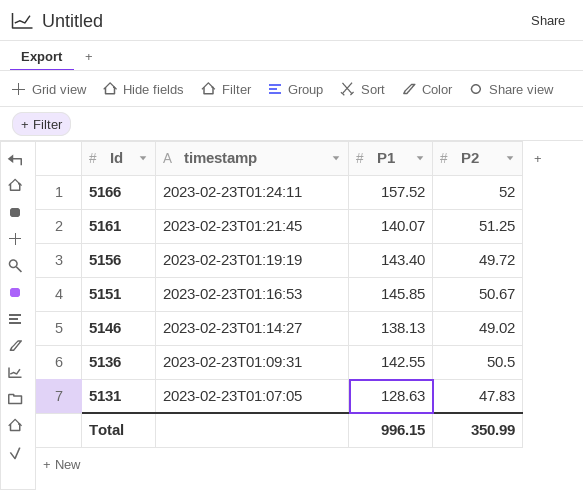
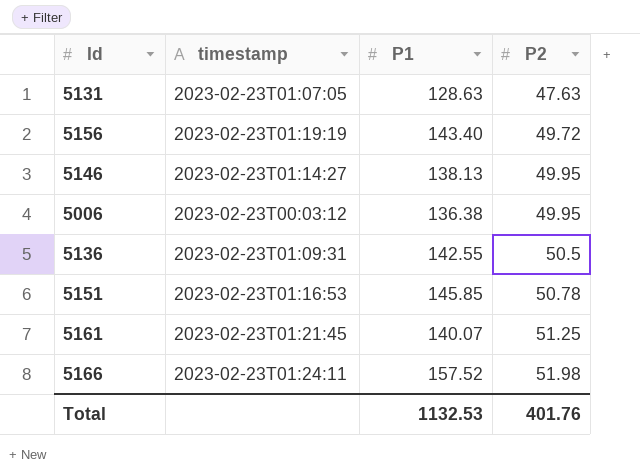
row order: Id descending -> P2 ascending
5131 | P2: 47.83 -> 47.63
5146 | P2: 49.02 -> 49.95
row 5006: none -> 2023-02-23T00:03:12 | 136.38 | 49.95
5151 | P2: 50.67 -> 50.78
5166 | P2: 52 -> 51.98
Total | P1: 996.15 -> 1132.53
Total | P2: 350.99 -> 401.76

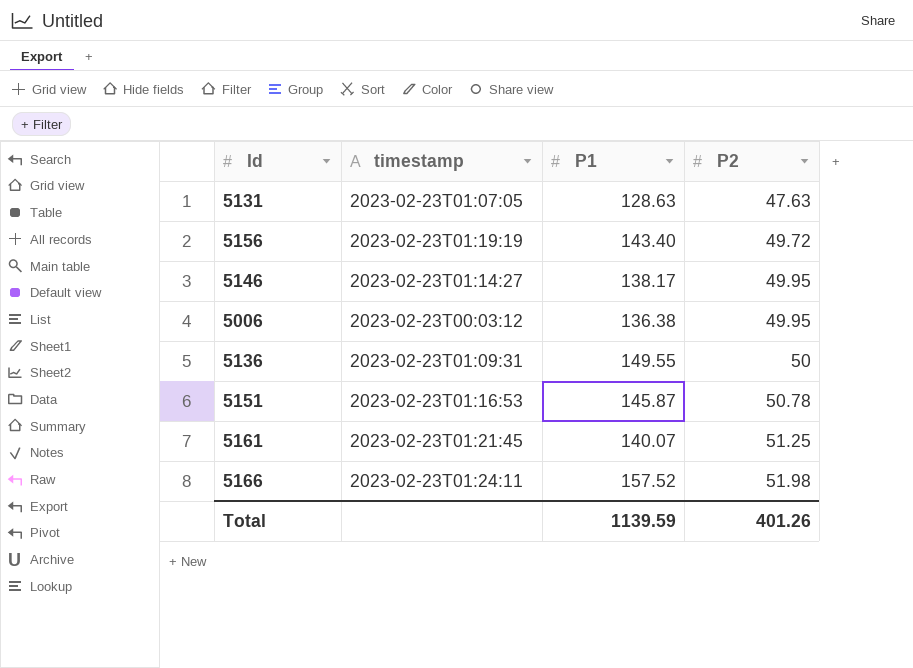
5146 | P1: 138.13 -> 138.17
5136 | P1: 142.55 -> 149.55
5136 | P2: 50.5 -> 50
5151 | P1: 145.85 -> 145.87
Total | P1: 1132.53 -> 1139.59
Total | P2: 401.76 -> 401.26

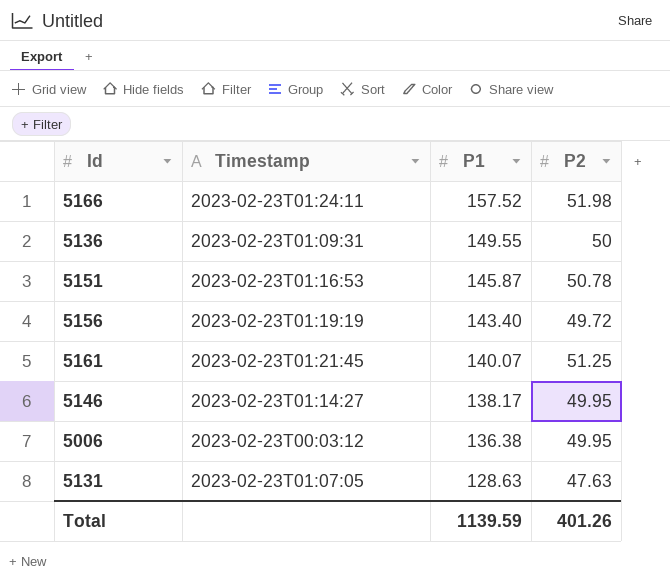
row order: P2 ascending -> P1 descending
column name: timestamp -> Timestamp

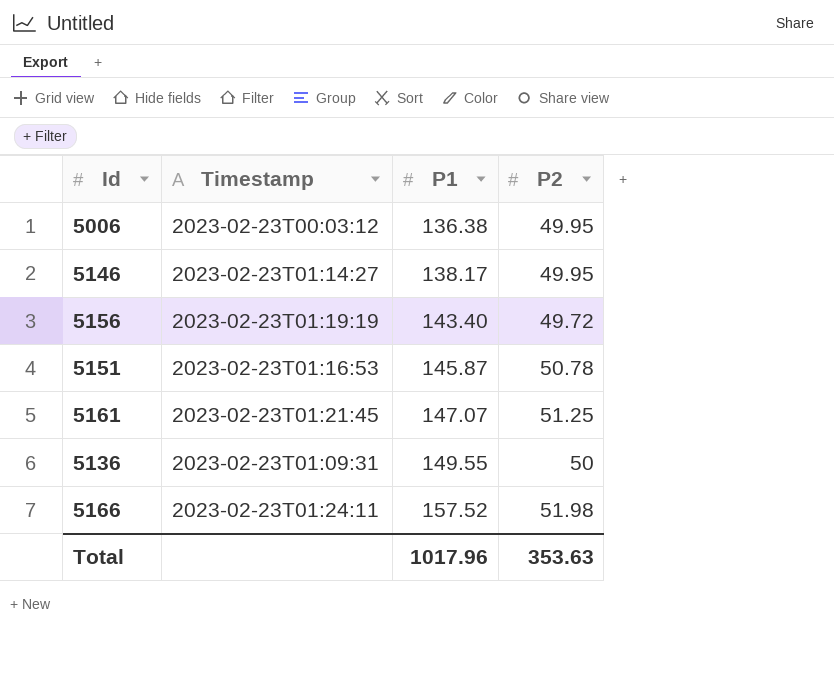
row order: P1 descending -> P1 ascending
row 5131: 2023-02-23T01:07:05 | 128.63 | 47.63 -> none
5161 | P1: 140.07 -> 147.07
Total | P1: 1139.59 -> 1017.96
Total | P2: 401.26 -> 353.63

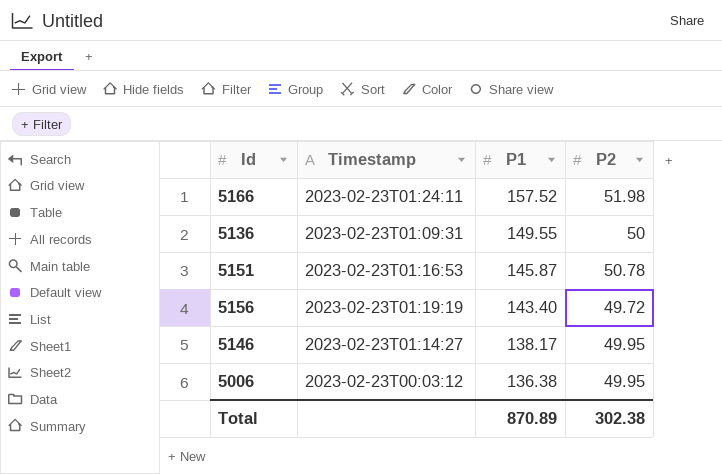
row order: P1 ascending -> P1 descending
row 5161: 2023-02-23T01:21:45 | 147.07 | 51.25 -> none
Total | P1: 1017.96 -> 870.89
Total | P2: 353.63 -> 302.38

